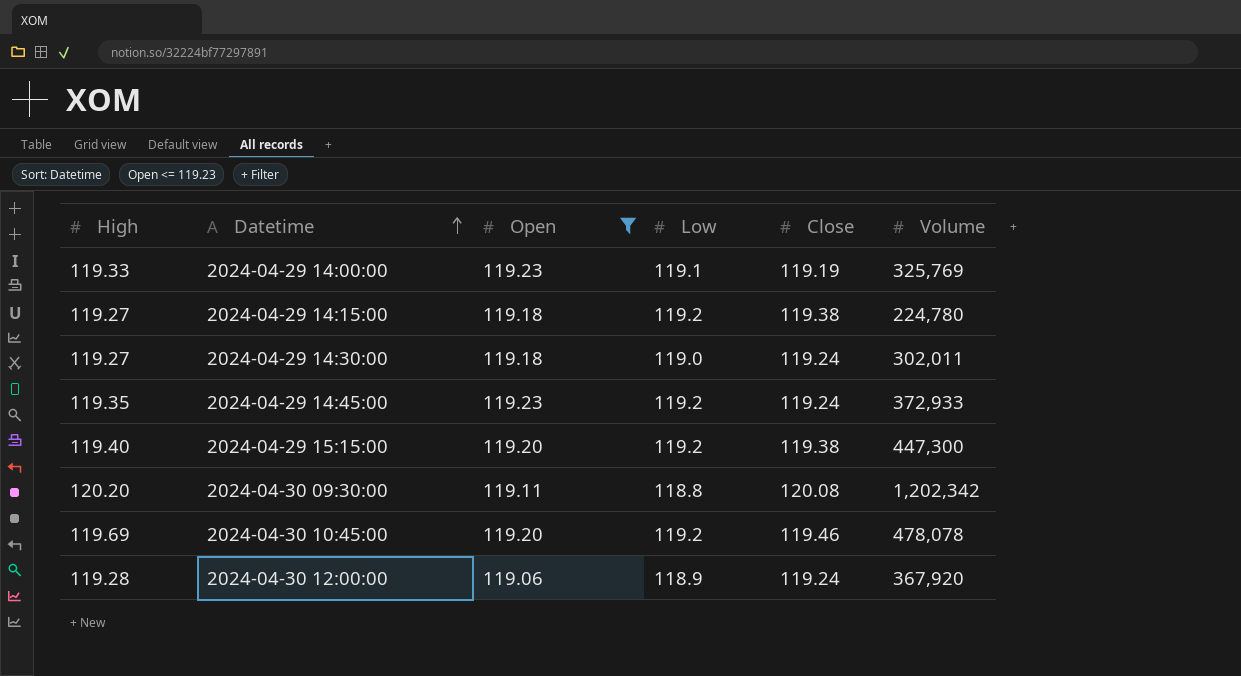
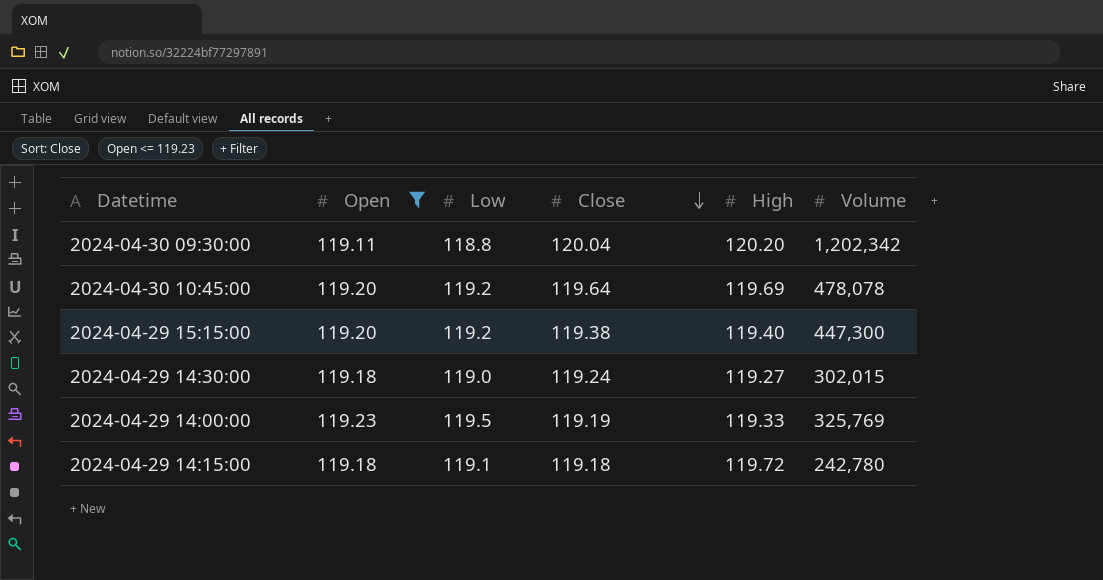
row order: Datetime ascending -> Close descending
column High | position: 1 -> 5
row 2024-04-29 14:45:00: 119.35 | 119.23 | 119.2 | 119.24 | 372,933 -> none
row 2024-04-30 12:00:00: 119.28 | 119.06 | 118.9 | 119.24 | 367,920 -> none
2024-04-30 09:30:00 | Close: 120.08 -> 120.04
2024-04-30 10:45:00 | Close: 119.46 -> 119.64
2024-04-29 14:30:00 | Volume: 302,011 -> 302,015
2024-04-29 14:00:00 | Low: 119.1 -> 119.5
2024-04-29 14:15:00 | Low: 119.2 -> 119.1
2024-04-29 14:15:00 | Close: 119.38 -> 119.18
2024-04-29 14:15:00 | High: 119.27 -> 119.72
2024-04-29 14:15:00 | Volume: 224,780 -> 242,780

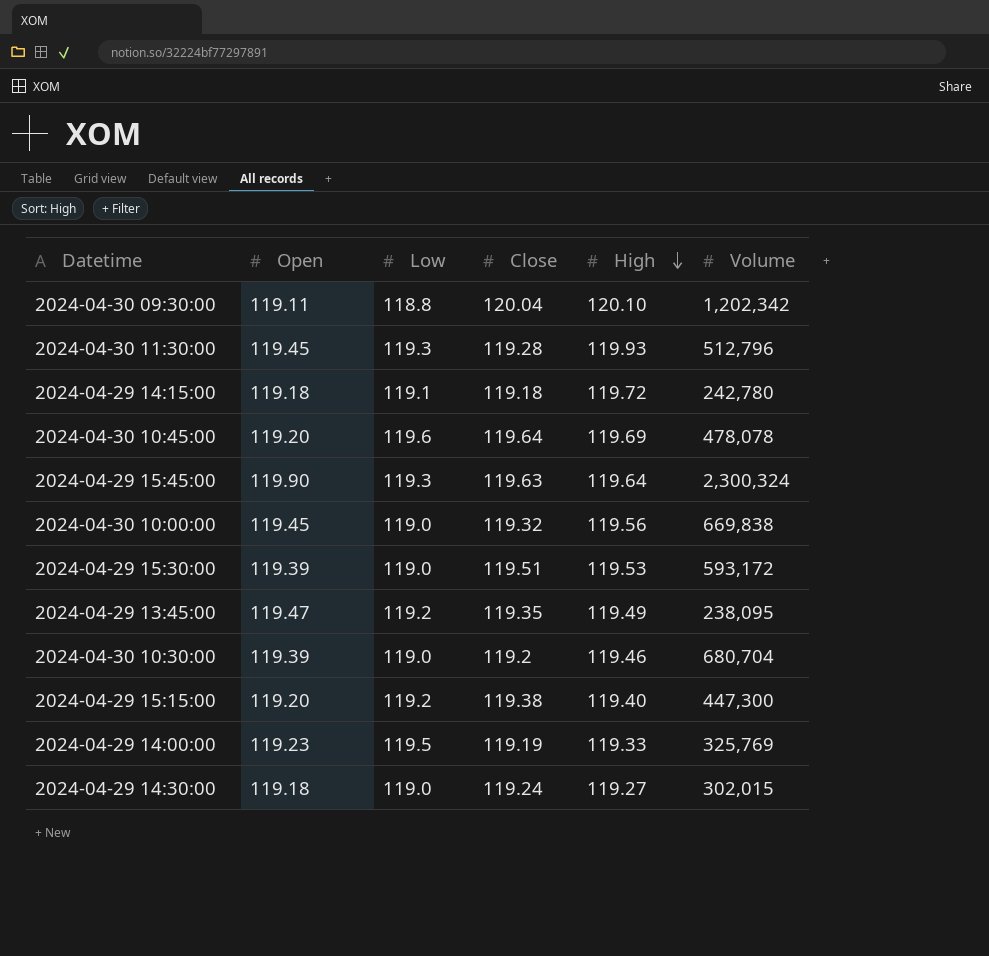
filter: Open <= 119.23 -> none
row order: Close descending -> High descending
2024-04-30 09:30:00 | High: 120.20 -> 120.10
2024-04-30 10:45:00 | Low: 119.2 -> 119.6

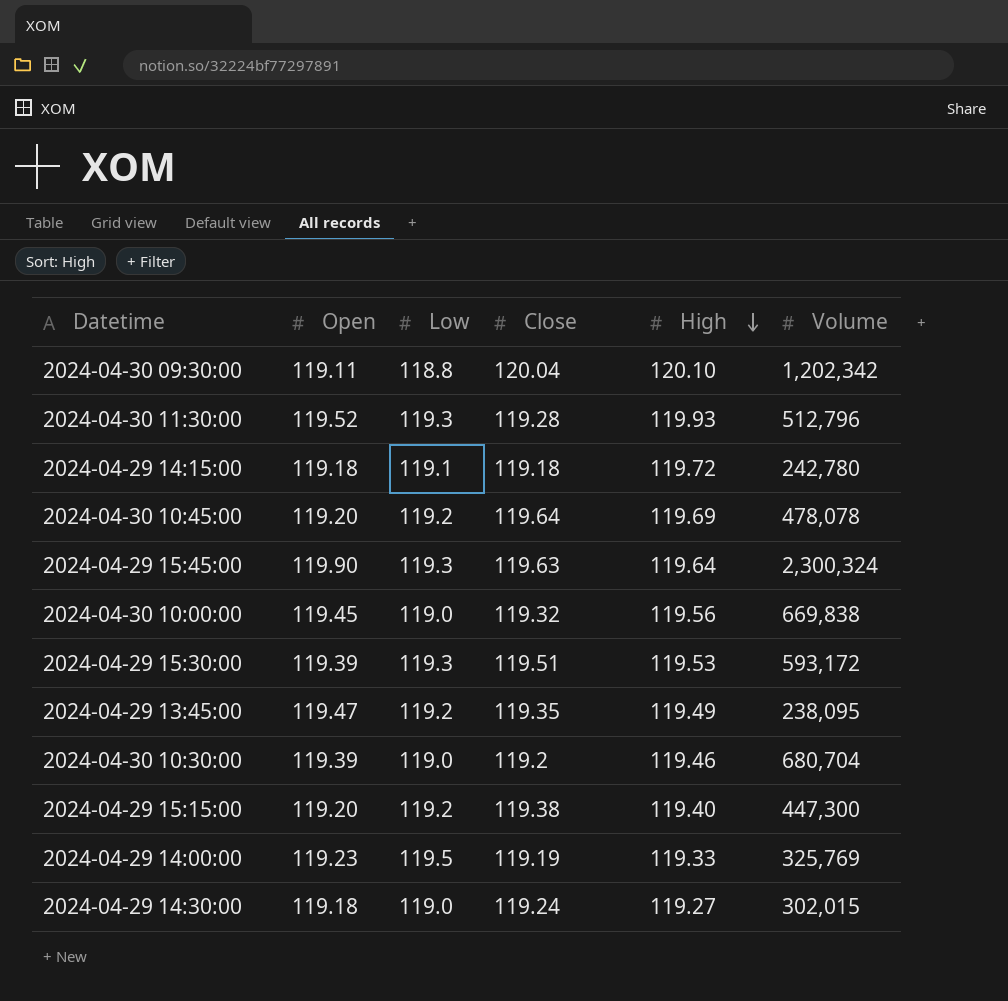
2024-04-30 11:30:00 | Open: 119.45 -> 119.52
2024-04-30 10:45:00 | Low: 119.6 -> 119.2
2024-04-29 15:30:00 | Low: 119.0 -> 119.3

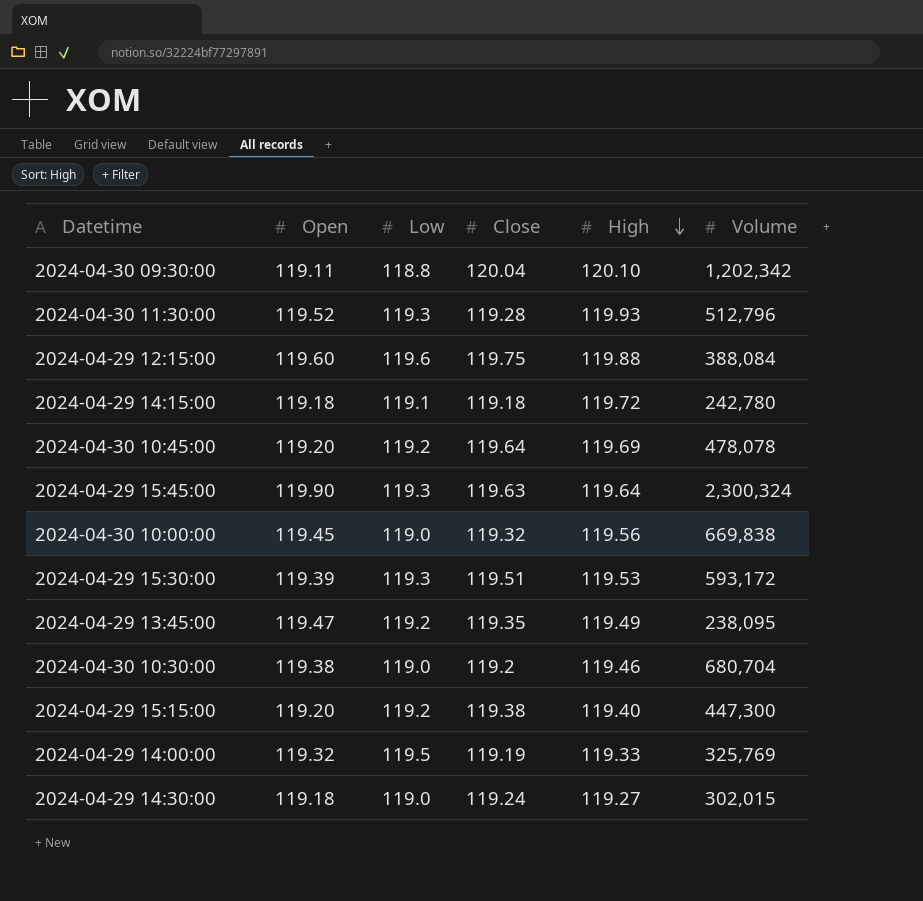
row 2024-04-29 12:15:00: none -> 119.60 | 119.6 | 119.75 | 119.88 | 388,084
2024-04-30 10:30:00 | Open: 119.39 -> 119.38
2024-04-29 14:00:00 | Open: 119.23 -> 119.32

